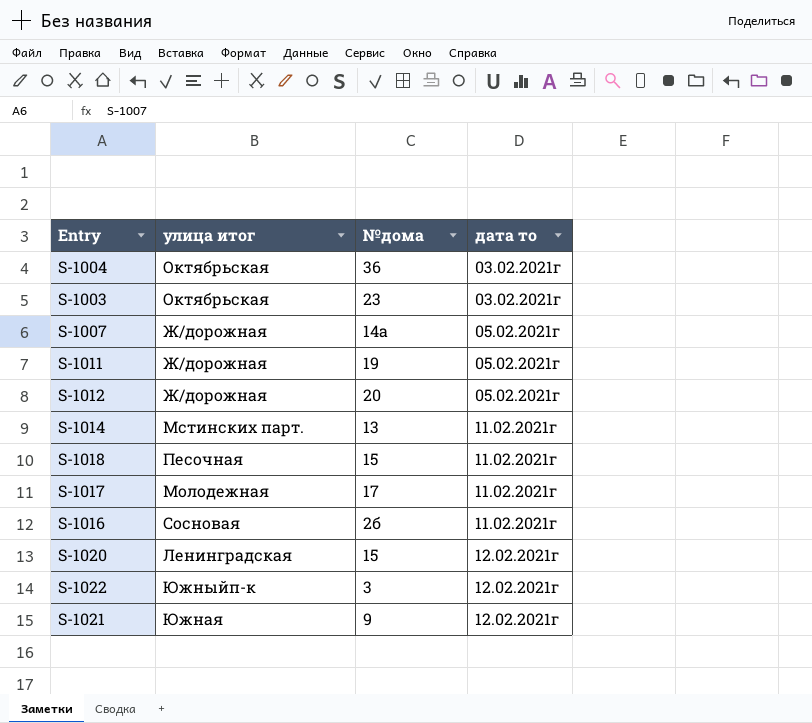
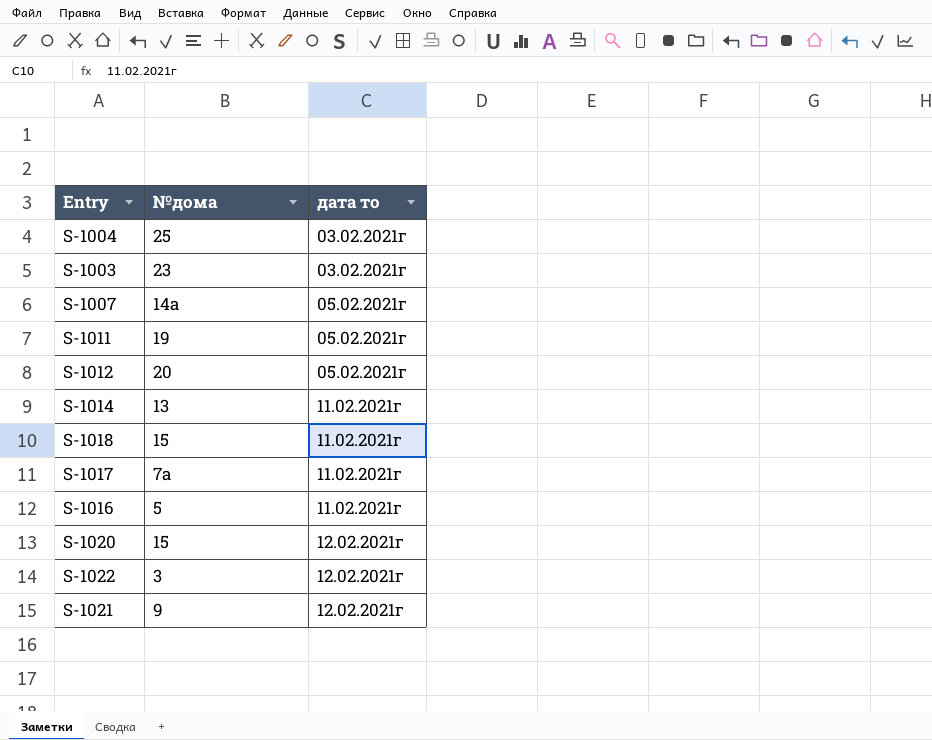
column улица итог | position: 2 -> none
S-1004 | №дома: 36 -> 25
S-1017 | №дома: 17 -> 7а
S-1016 | №дома: 2б -> 5

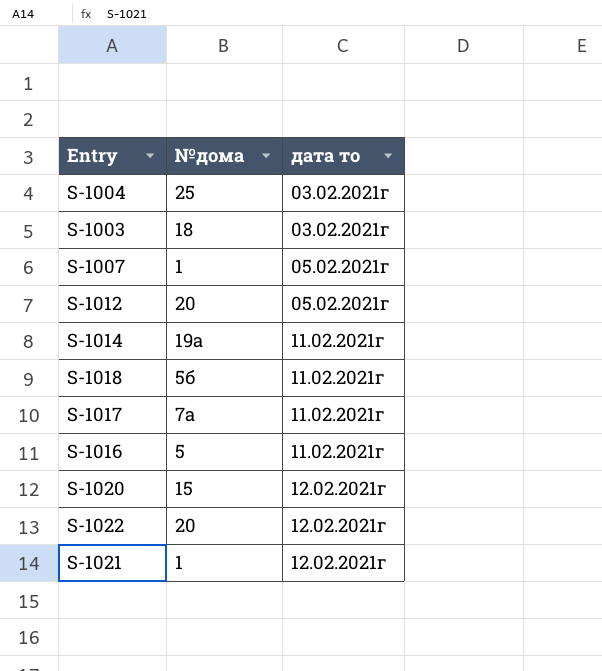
row S-1011: 19 | 05.02.2021г -> none
S-1003 | №дома: 23 -> 18
S-1007 | №дома: 14а -> 1
S-1014 | №дома: 13 -> 19а
S-1018 | №дома: 15 -> 5б
S-1022 | №дома: 3 -> 20
S-1021 | №дома: 9 -> 1

